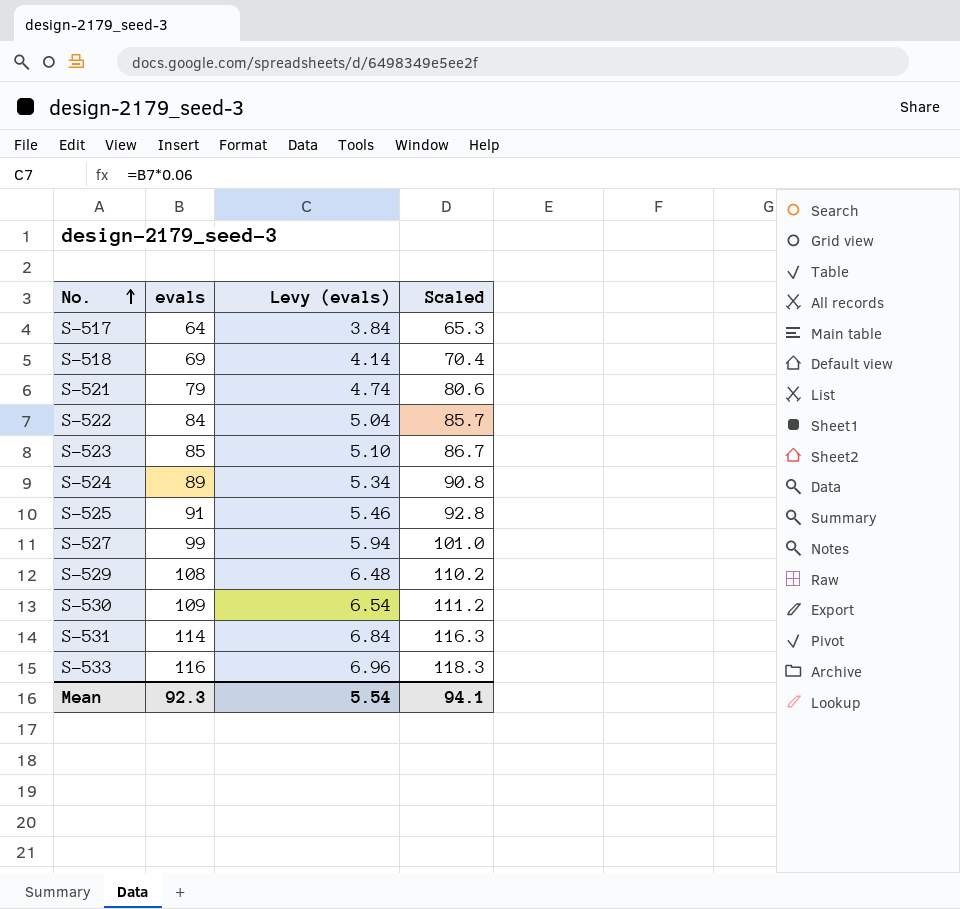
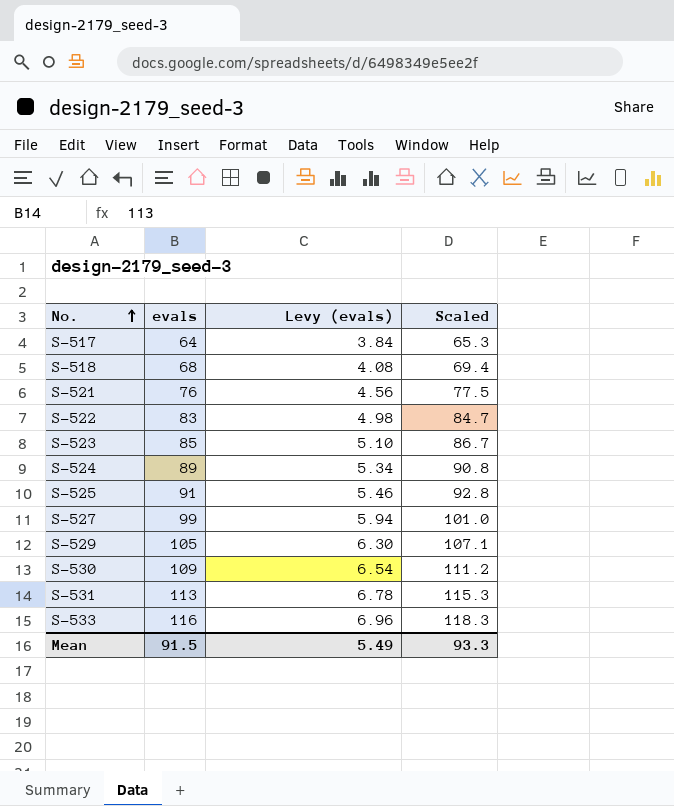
S-518 | evals: 69 -> 68
S-518 | Levy (evals): 4.14 -> 4.08
S-518 | Scaled: 70.4 -> 69.4
S-521 | evals: 79 -> 76
S-521 | Levy (evals): 4.74 -> 4.56
S-521 | Scaled: 80.6 -> 77.5
S-522 | evals: 84 -> 83
S-522 | Levy (evals): 5.04 -> 4.98
S-522 | Scaled: 85.7 -> 84.7
S-529 | evals: 108 -> 105
S-529 | Levy (evals): 6.48 -> 6.30
S-529 | Scaled: 110.2 -> 107.1
S-531 | evals: 114 -> 113
S-531 | Levy (evals): 6.84 -> 6.78
S-531 | Scaled: 116.3 -> 115.3
Mean | evals: 92.3 -> 91.5
Mean | Levy (evals): 5.54 -> 5.49
Mean | Scaled: 94.1 -> 93.3

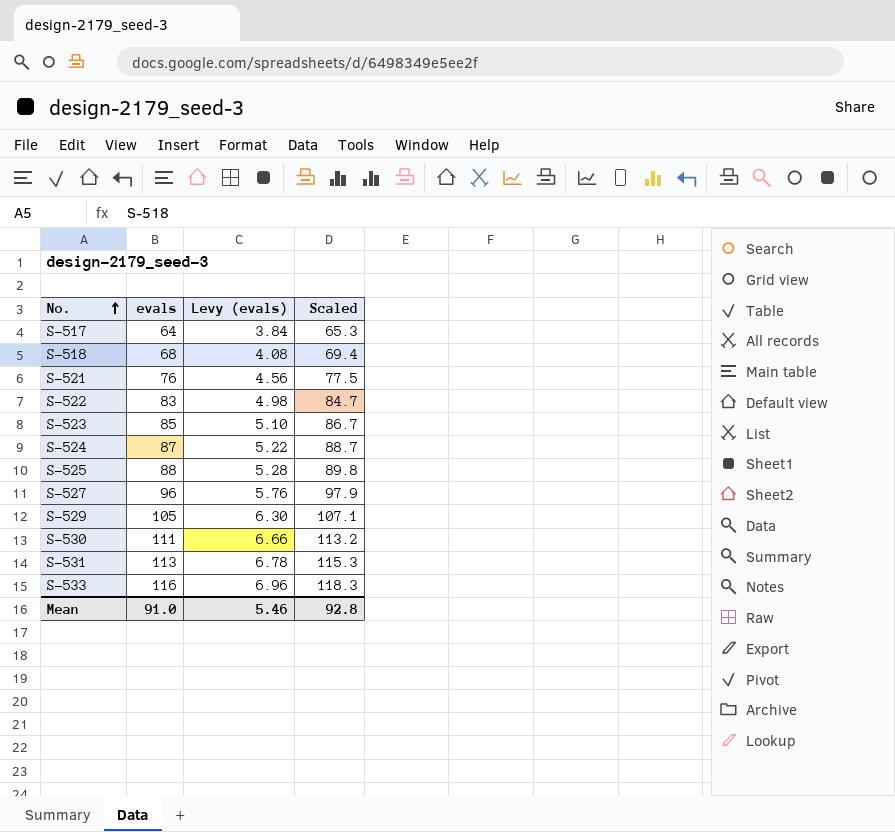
S-524 | evals: 89 -> 87
S-524 | Levy (evals): 5.34 -> 5.22
S-524 | Scaled: 90.8 -> 88.7
S-525 | evals: 91 -> 88
S-525 | Levy (evals): 5.46 -> 5.28
S-525 | Scaled: 92.8 -> 89.8
S-527 | evals: 99 -> 96
S-527 | Levy (evals): 5.94 -> 5.76
S-527 | Scaled: 101.0 -> 97.9
S-530 | evals: 109 -> 111
S-530 | Levy (evals): 6.54 -> 6.66
S-530 | Scaled: 111.2 -> 113.2
Mean | evals: 91.5 -> 91.0
Mean | Levy (evals): 5.49 -> 5.46
Mean | Scaled: 93.3 -> 92.8

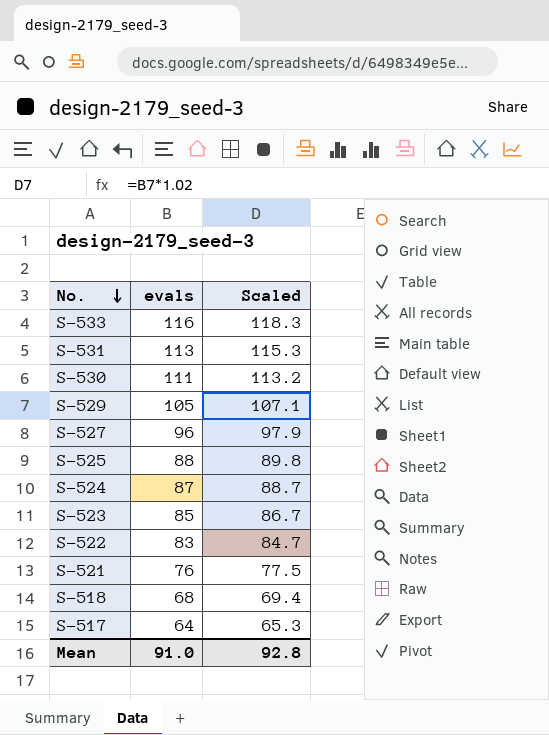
row order: No. ascending -> No. descending
column Levy (evals) | formula: [evals] * 0.06 -> none

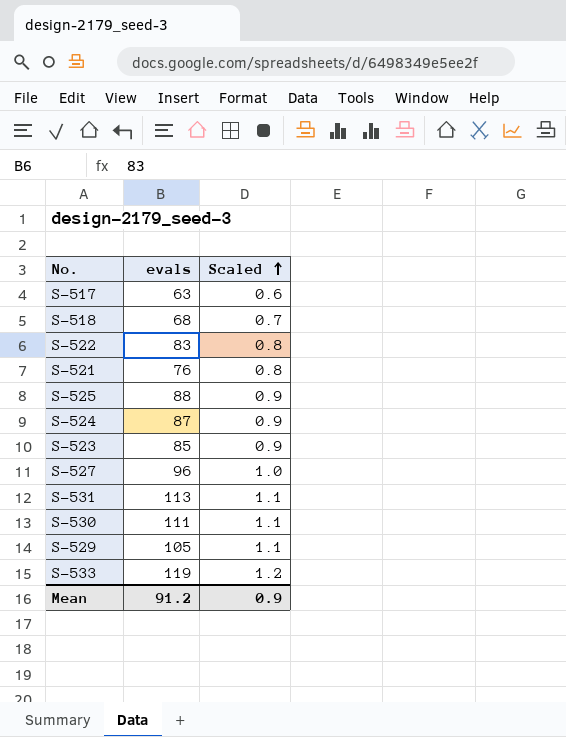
row order: No. descending -> Scaled ascending
column Scaled | formula: [evals] * 1.02 -> [evals] * 0.01
S-517 | evals: 64 -> 63
S-533 | evals: 116 -> 119
Mean | evals: 91.0 -> 91.2
Mean | Scaled: 92.8 -> 0.9

